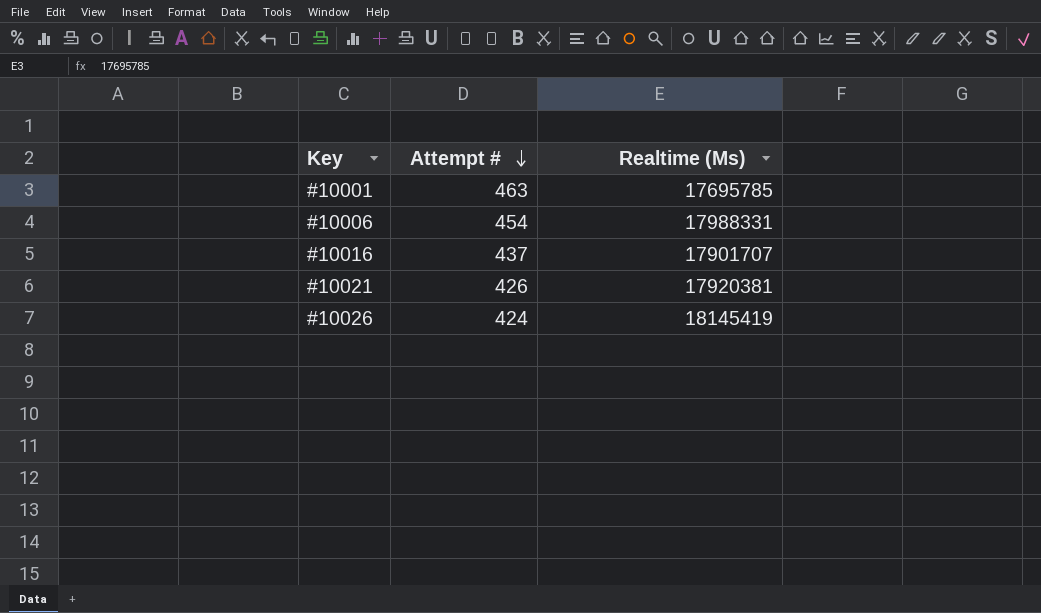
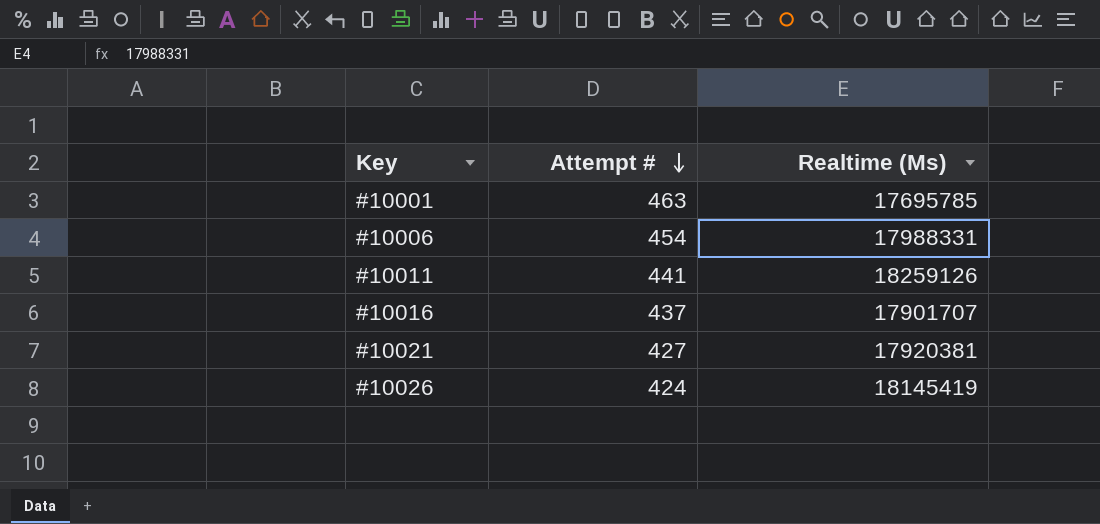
row #10011: none -> 441 | 18259126
#10021 | Attempt #: 426 -> 427

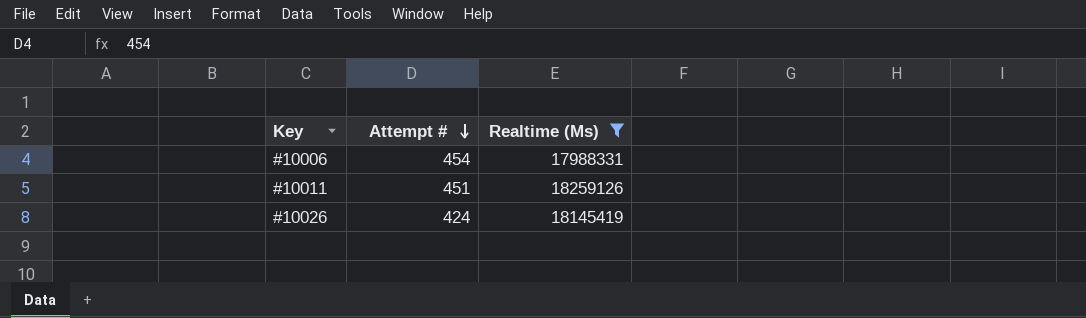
filter: none -> Realtime (Ms) >= 17988331
#10011 | Attempt #: 441 -> 451

